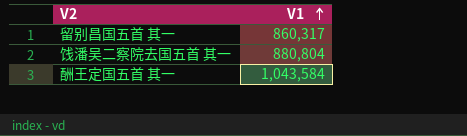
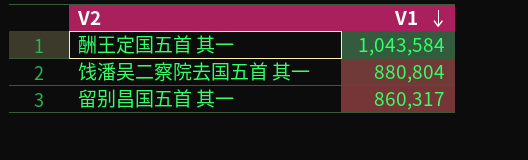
row order: V1 ascending -> V1 descending

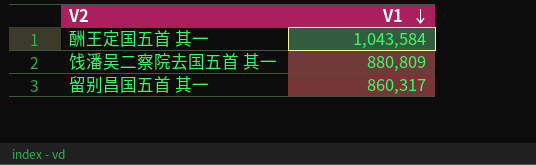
饯潘吴二察院去国五首 其一 | V1: 880,804 -> 880,809

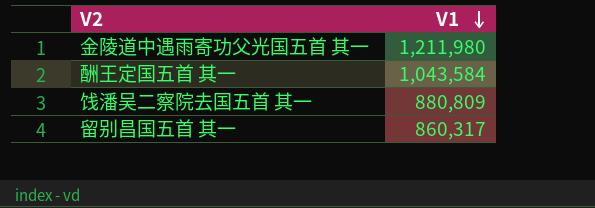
row 金陵道中遇雨寄功父光国五首 其一: none -> 1,211,980

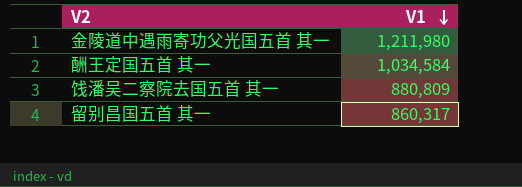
酬王定国五首 其一 | V1: 1,043,584 -> 1,034,584

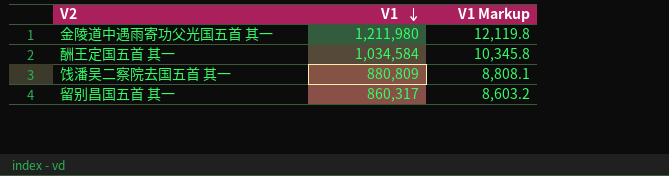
column V1 Markup | formula: none -> [V1] * 0.01

